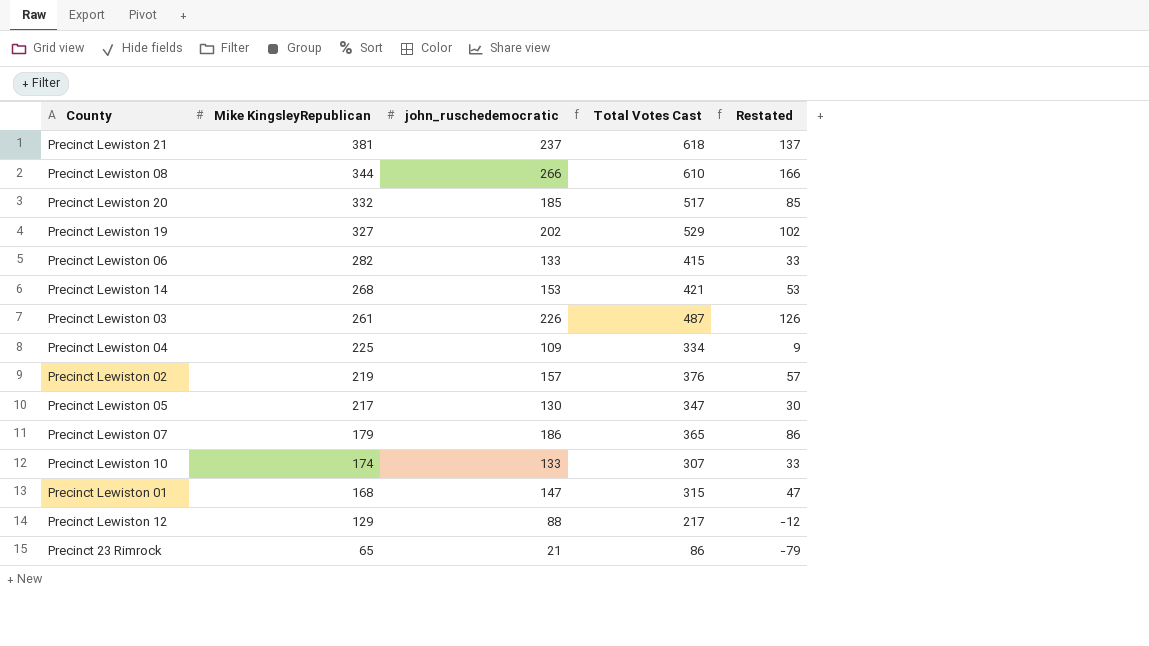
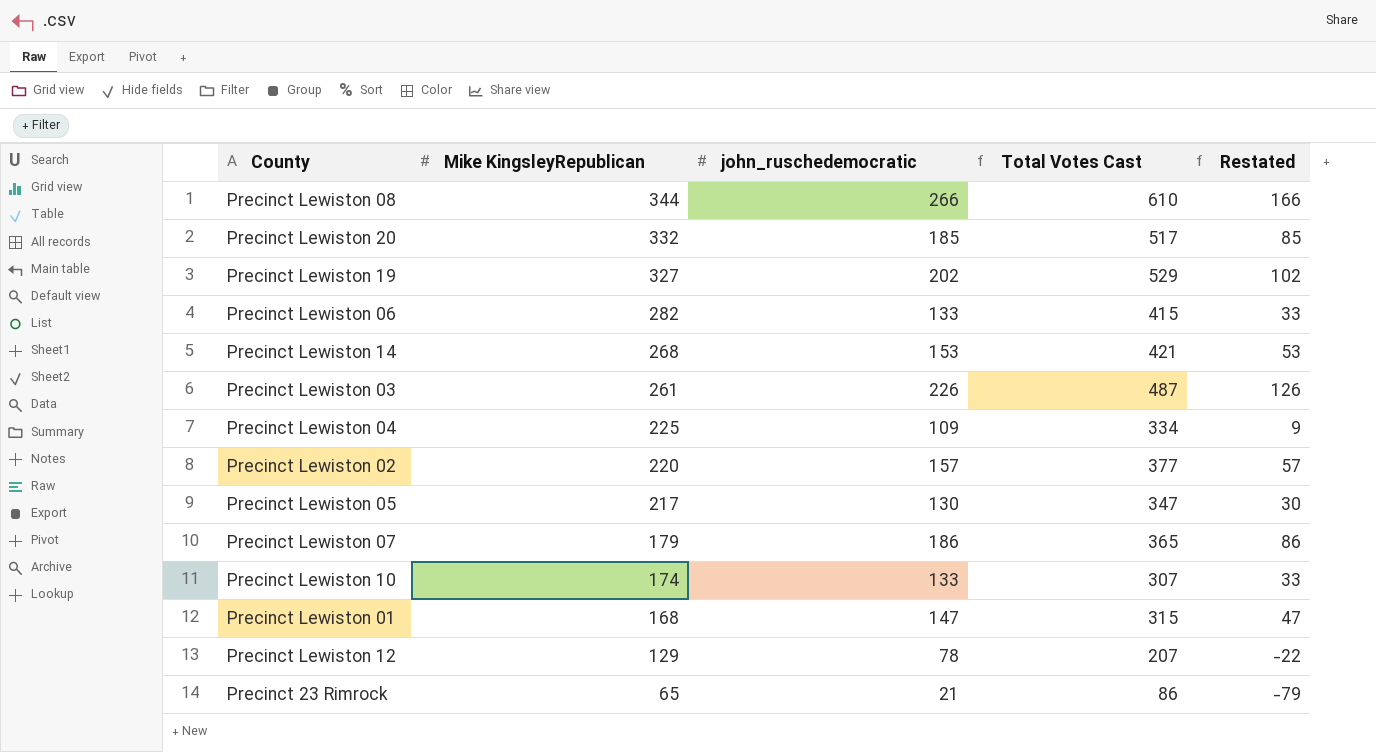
row Precinct Lewiston 21: 381 | 237 | 618 | 137 -> none
Precinct Lewiston 02 | Mike KingsleyRepublican: 219 -> 220
Precinct Lewiston 02 | Total Votes Cast: 376 -> 377
Precinct Lewiston 12 | john_ruschedemocratic: 88 -> 78
Precinct Lewiston 12 | Total Votes Cast: 217 -> 207
Precinct Lewiston 12 | Restated: -12 -> -22

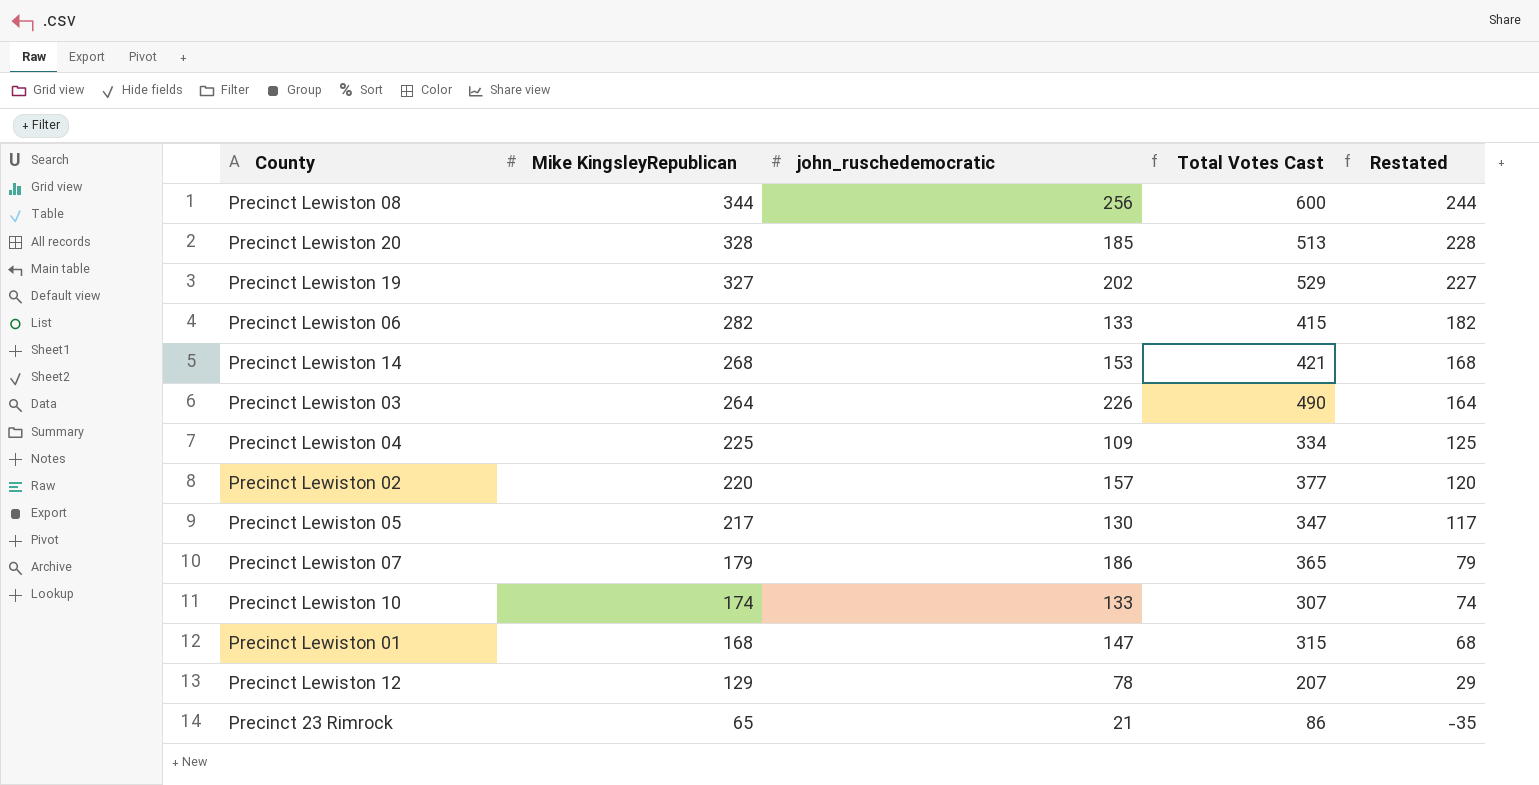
column Restated | formula: [john_ruschedemocratic] - 100 -> [Mike KingsleyRepublican] - 100
Precinct Lewiston 08 | john_ruschedemocratic: 266 -> 256
Precinct Lewiston 08 | Total Votes Cast: 610 -> 600
Precinct Lewiston 20 | Mike KingsleyRepublican: 332 -> 328
Precinct Lewiston 20 | Total Votes Cast: 517 -> 513
Precinct Lewiston 03 | Mike KingsleyRepublican: 261 -> 264
Precinct Lewiston 03 | Total Votes Cast: 487 -> 490

